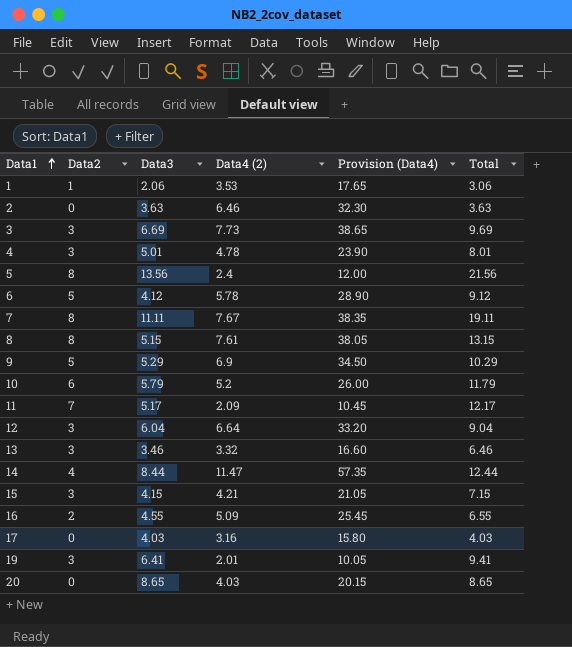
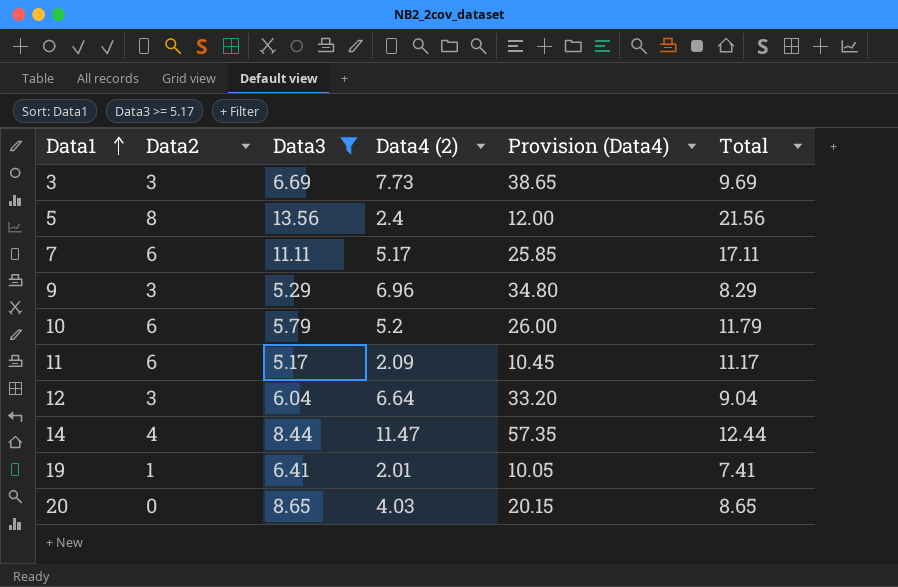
filter: none -> Data3 >= 5.17
7 | Data2: 8 -> 6
7 | Data4 (2): 7.67 -> 5.17
7 | Provision (Data4): 38.35 -> 25.85
7 | Total: 19.11 -> 17.11
9 | Data2: 5 -> 3
9 | Data4 (2): 6.9 -> 6.96
9 | Provision (Data4): 34.50 -> 34.80
9 | Total: 10.29 -> 8.29
11 | Data2: 7 -> 6
11 | Total: 12.17 -> 11.17
19 | Data2: 3 -> 1
19 | Total: 9.41 -> 7.41

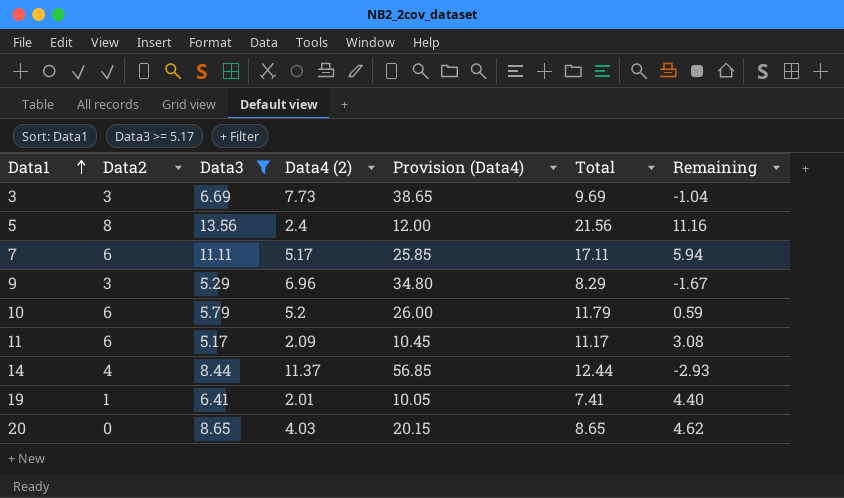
column Remaining | formula: none -> [Data3] - [Data4 (2)]
row 12: 3 | 6.04 | 6.64 | 33.20 | 9.04 -> none
14 | Data4 (2): 11.47 -> 11.37
14 | Provision (Data4): 57.35 -> 56.85

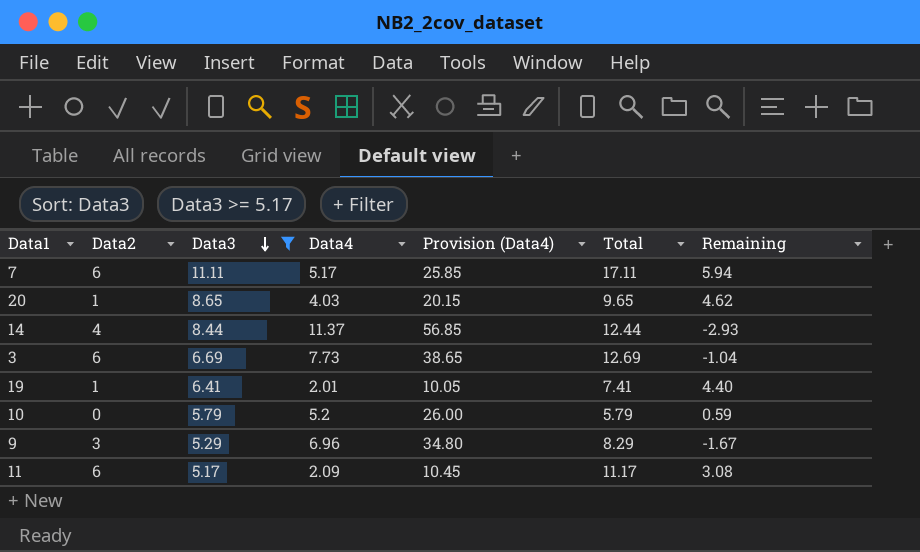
row order: Data1 ascending -> Data3 descending
column name: Data4 (2) -> Data4
row 5: 8 | 13.56 | 2.4 | 12.00 | 21.56 | 11.16 -> none
20 | Data2: 0 -> 1
20 | Total: 8.65 -> 9.65
3 | Data2: 3 -> 6
3 | Total: 9.69 -> 12.69
10 | Data2: 6 -> 0
10 | Total: 11.79 -> 5.79

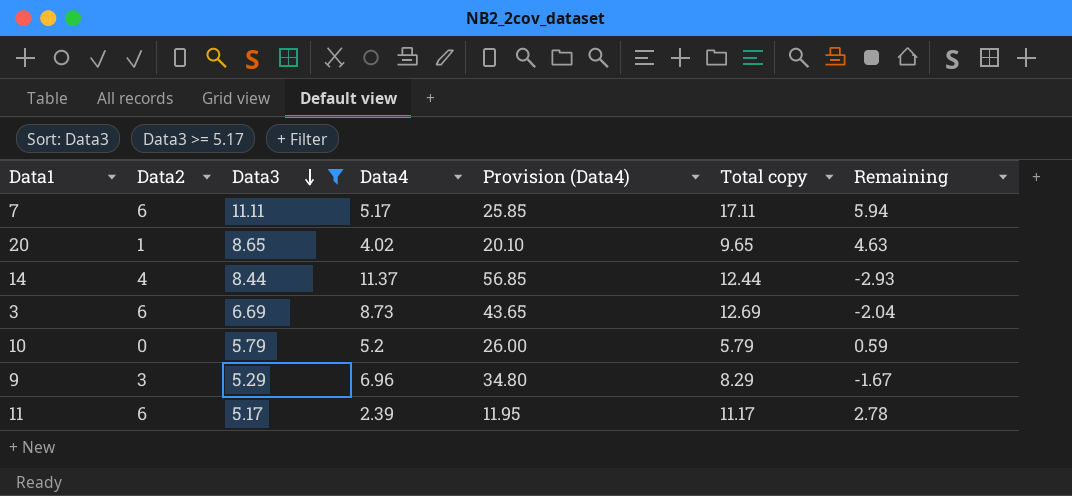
column name: Total -> Total copy
row 19: 1 | 6.41 | 2.01 | 10.05 | 7.41 | 4.40 -> none
20 | Data4: 4.03 -> 4.02
20 | Provision (Data4): 20.15 -> 20.10
20 | Remaining: 4.62 -> 4.63
3 | Data4: 7.73 -> 8.73
3 | Provision (Data4): 38.65 -> 43.65
3 | Remaining: -1.04 -> -2.04
11 | Data4: 2.09 -> 2.39
11 | Provision (Data4): 10.45 -> 11.95
11 | Remaining: 3.08 -> 2.78

